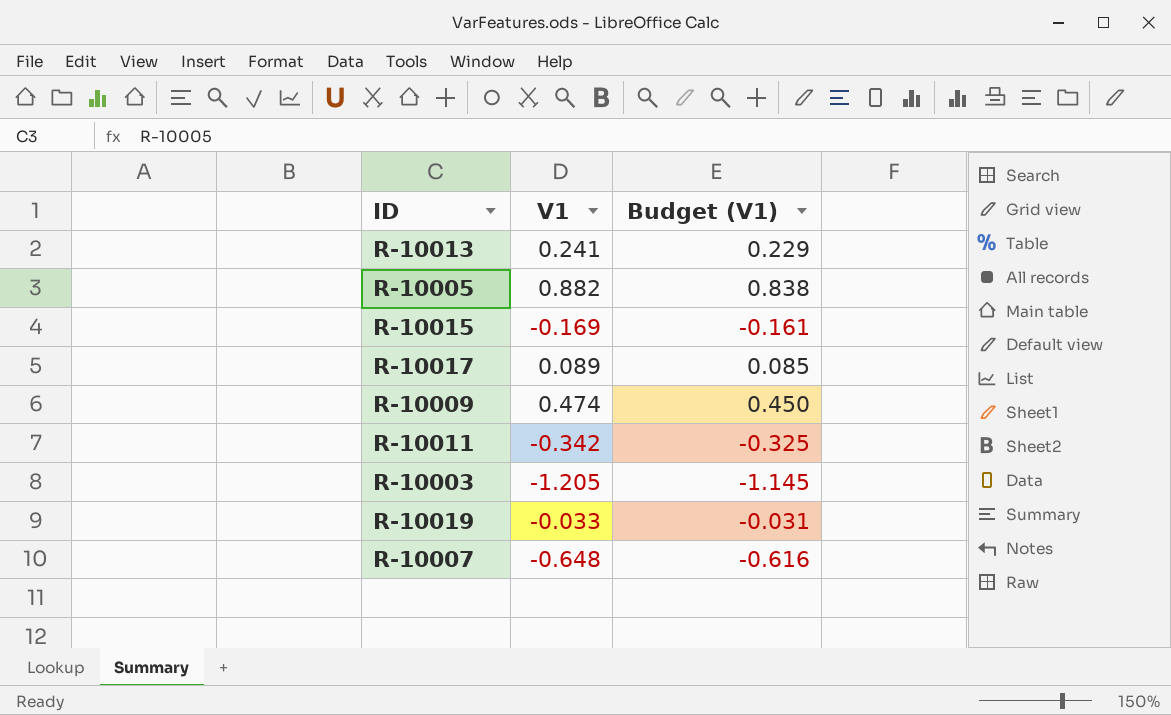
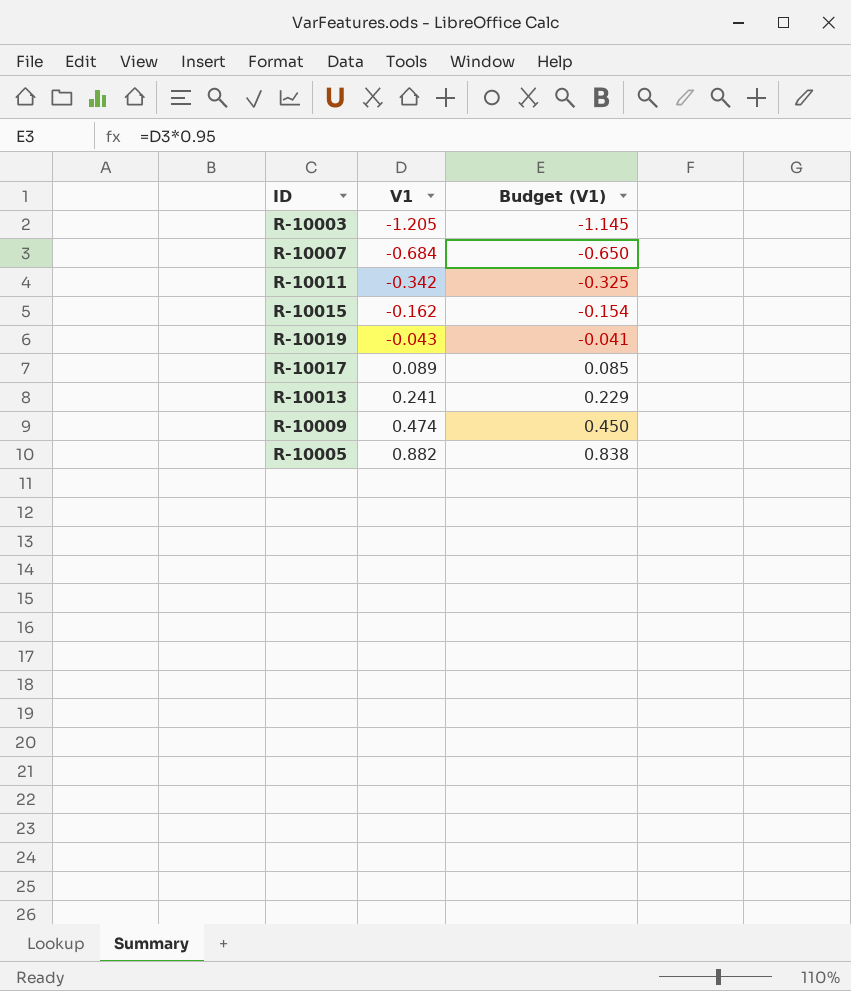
row order: none -> V1 ascending
R-10007 | V1: -0.648 -> -0.684
R-10007 | Budget (V1): -0.616 -> -0.650
R-10015 | V1: -0.169 -> -0.162
R-10015 | Budget (V1): -0.161 -> -0.154
R-10019 | V1: -0.033 -> -0.043
R-10019 | Budget (V1): -0.031 -> -0.041

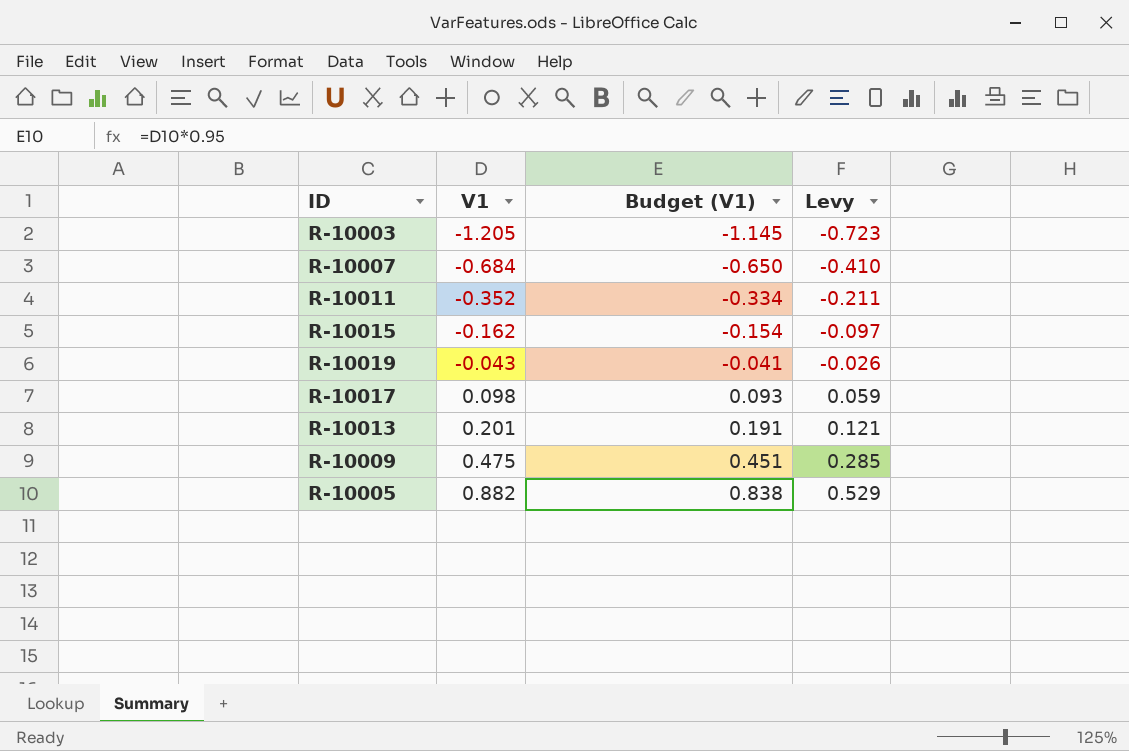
column Levy | formula: none -> [V1] * 0.6
R-10011 | V1: -0.342 -> -0.352
R-10011 | Budget (V1): -0.325 -> -0.334
R-10017 | V1: 0.089 -> 0.098
R-10017 | Budget (V1): 0.085 -> 0.093
R-10013 | V1: 0.241 -> 0.201
R-10013 | Budget (V1): 0.229 -> 0.191
R-10009 | V1: 0.474 -> 0.475
R-10009 | Budget (V1): 0.450 -> 0.451

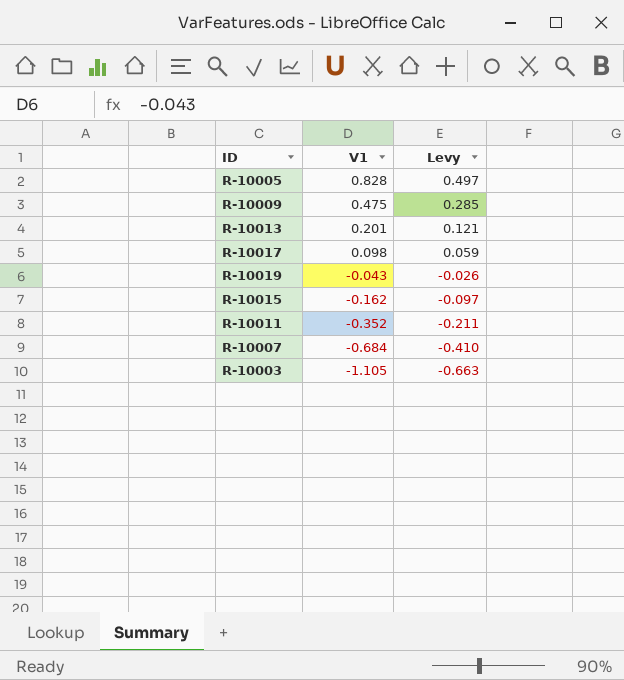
row order: V1 ascending -> V1 descending
column Budget (V1) | formula: [V1] * 0.95 -> none
R-10005 | V1: 0.882 -> 0.828
R-10005 | Levy: 0.529 -> 0.497
R-10003 | V1: -1.205 -> -1.105
R-10003 | Levy: -0.723 -> -0.663

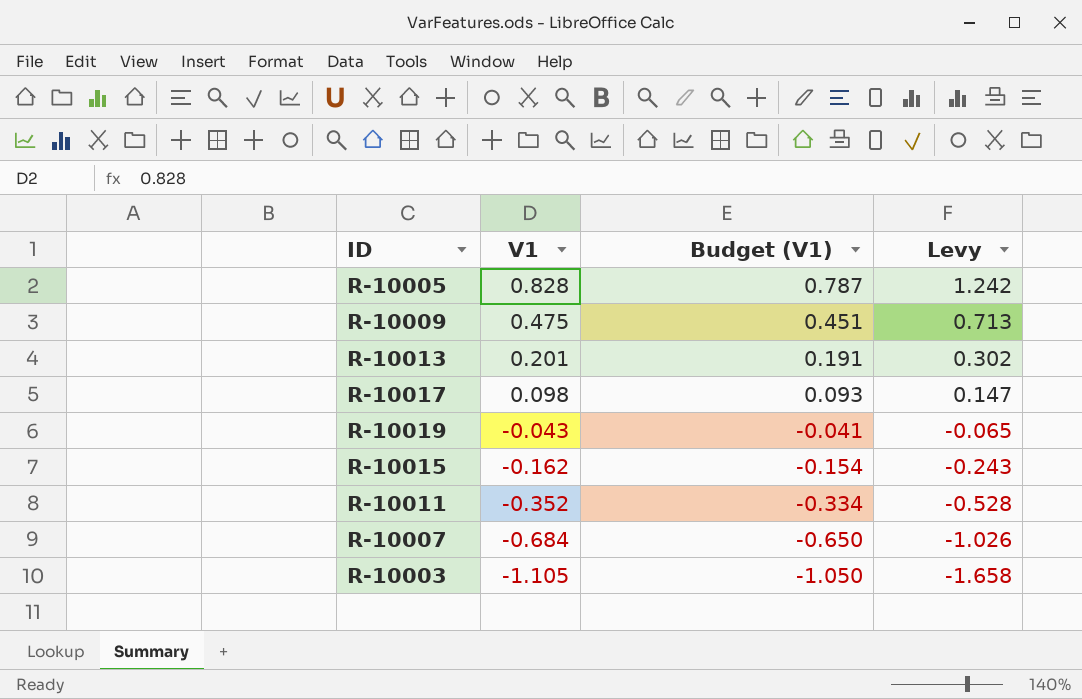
column Budget (V1) | formula: none -> [V1] * 0.95
column Levy | formula: [V1] * 0.6 -> [V1] * 1.5

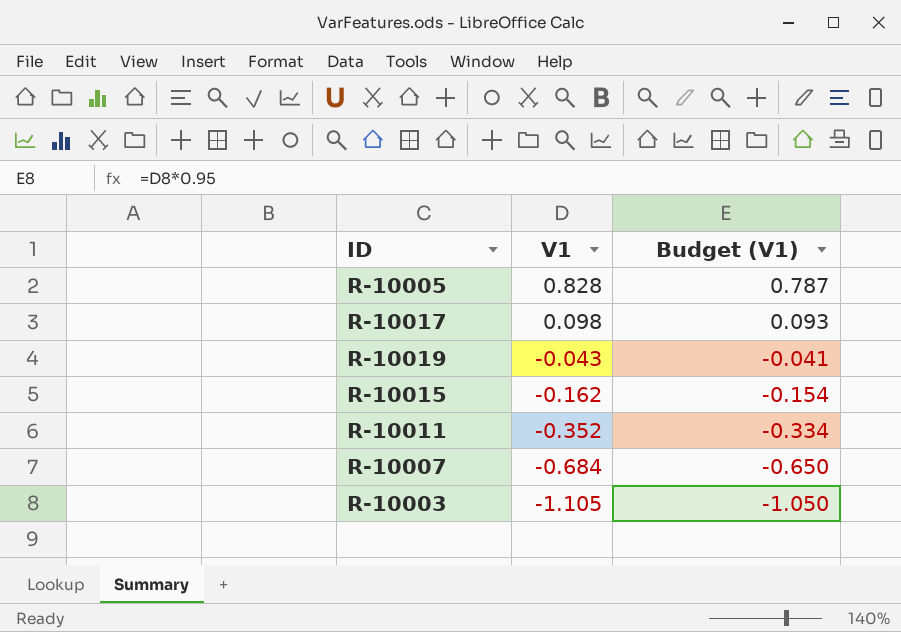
column Levy | formula: [V1] * 1.5 -> none
row R-10009: 0.475 | 0.451 | 0.713 -> none
row R-10013: 0.201 | 0.191 | 0.302 -> none

